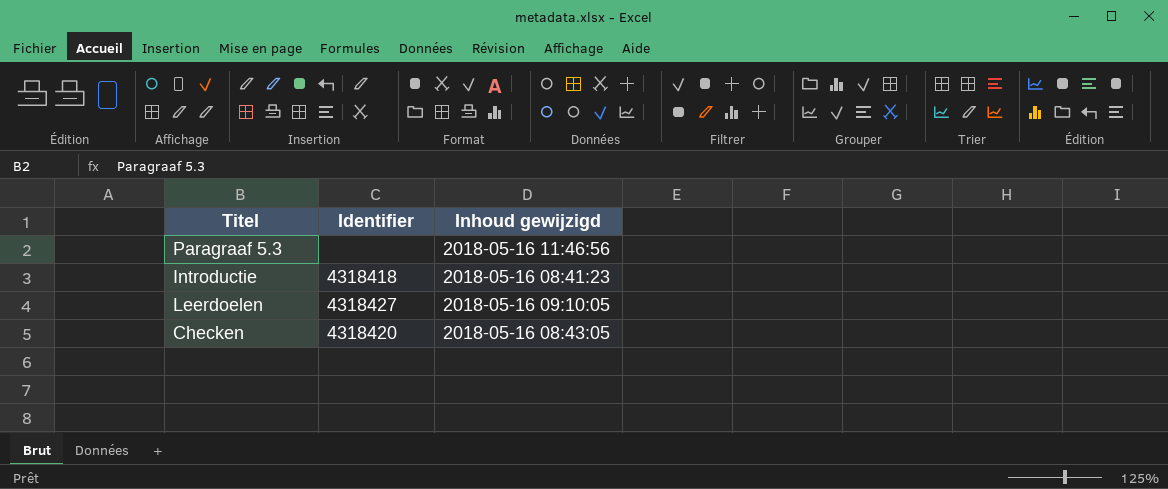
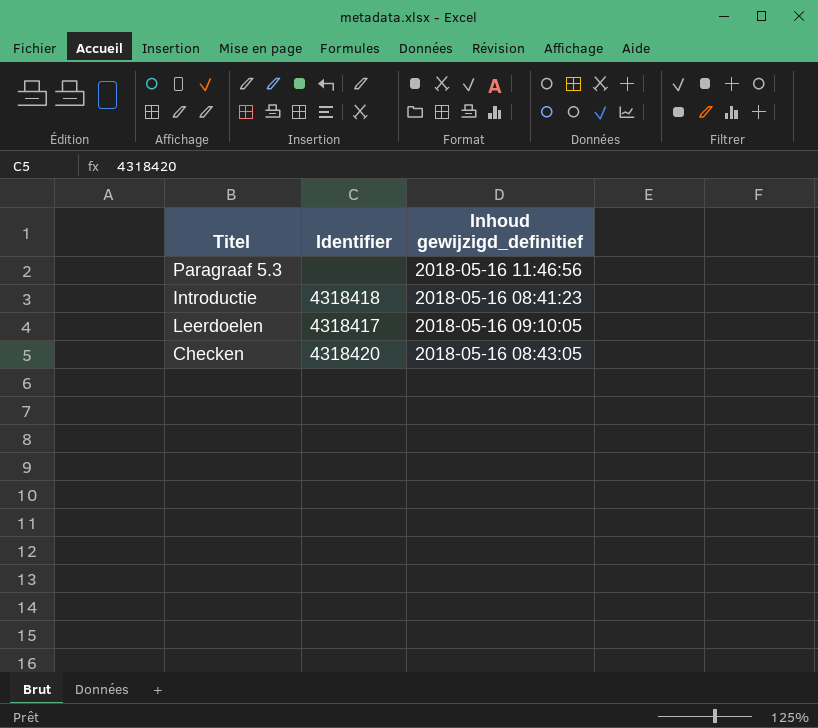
column name: Inhoud gewijzigd -> Inhoud gewijzigd_definitief
Leerdoelen | Identifier: 4318427 -> 4318417

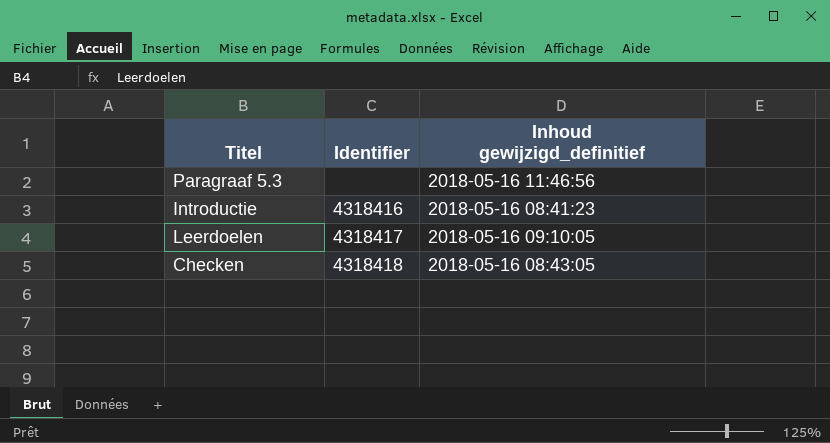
Introductie | Identifier: 4318418 -> 4318416
Checken | Identifier: 4318420 -> 4318418

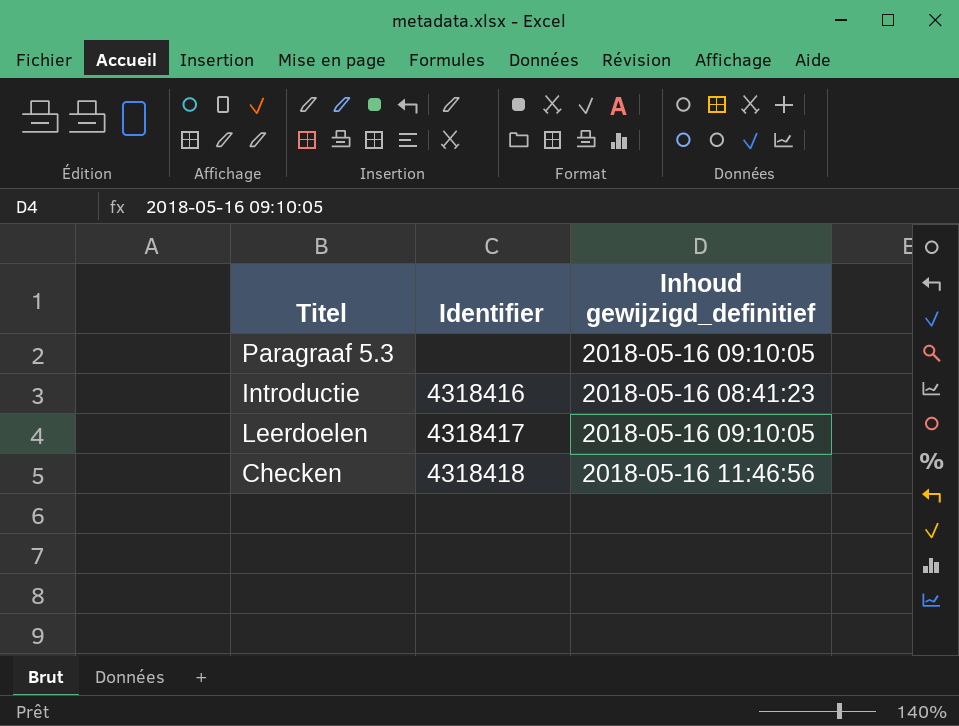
Paragraaf 5.3 | Inhoud gewijzigd_definitief: 2018-05-16 11:46:56 -> 2018-05-16 09:10:05
Checken | Inhoud gewijzigd_definitief: 2018-05-16 08:43:05 -> 2018-05-16 11:46:56

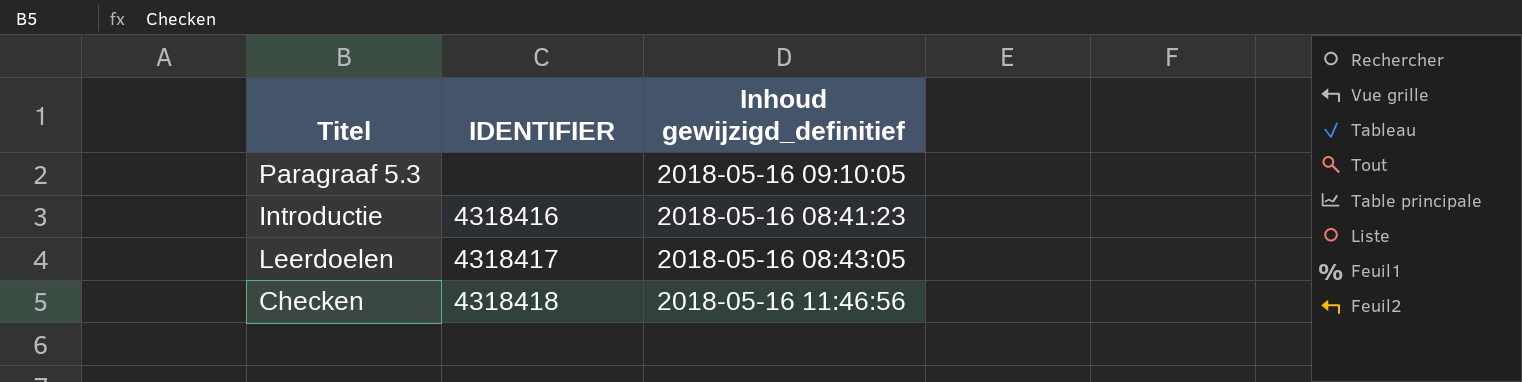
column name: Identifier -> IDENTIFIER
Leerdoelen | Inhoud gewijzigd_definitief: 2018-05-16 09:10:05 -> 2018-05-16 08:43:05

